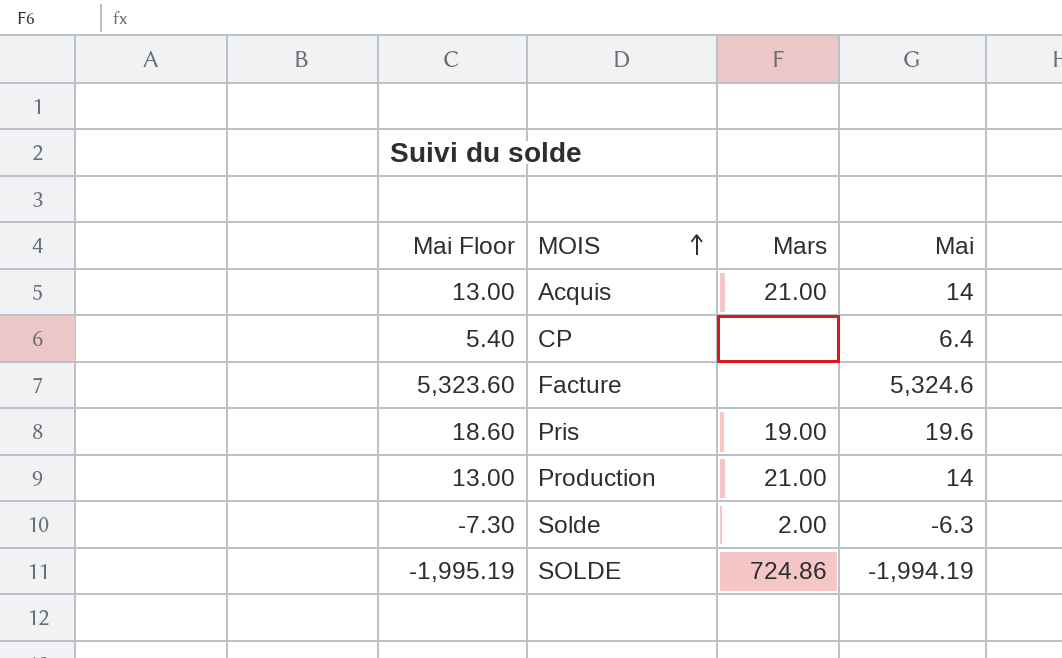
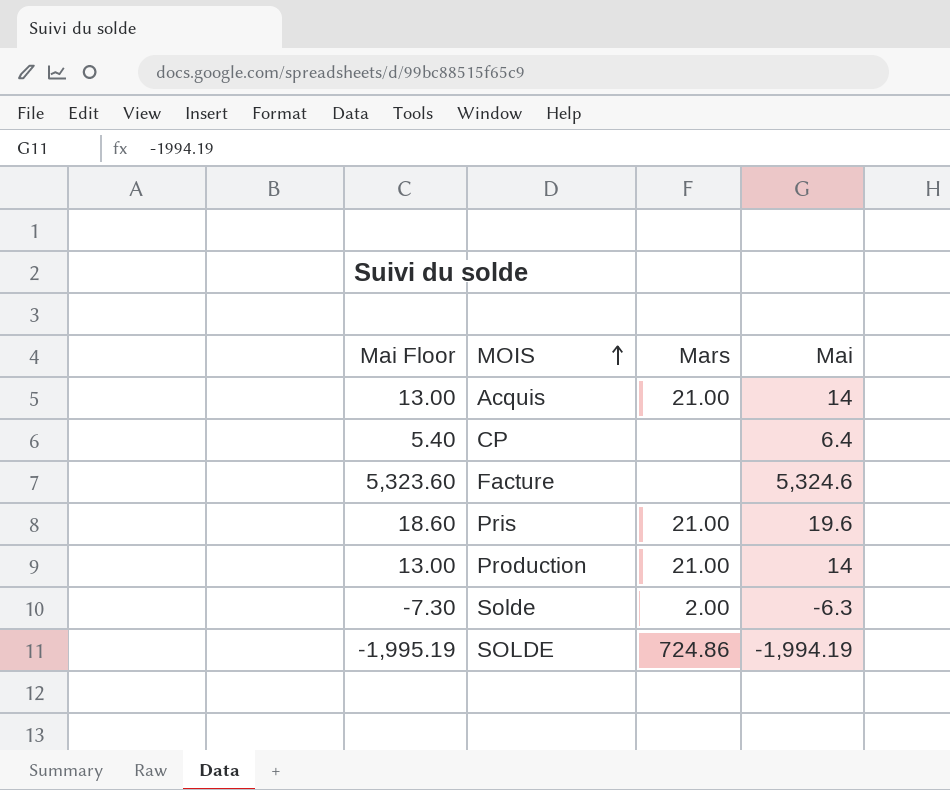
Pris | Mars: 19.00 -> 21.00

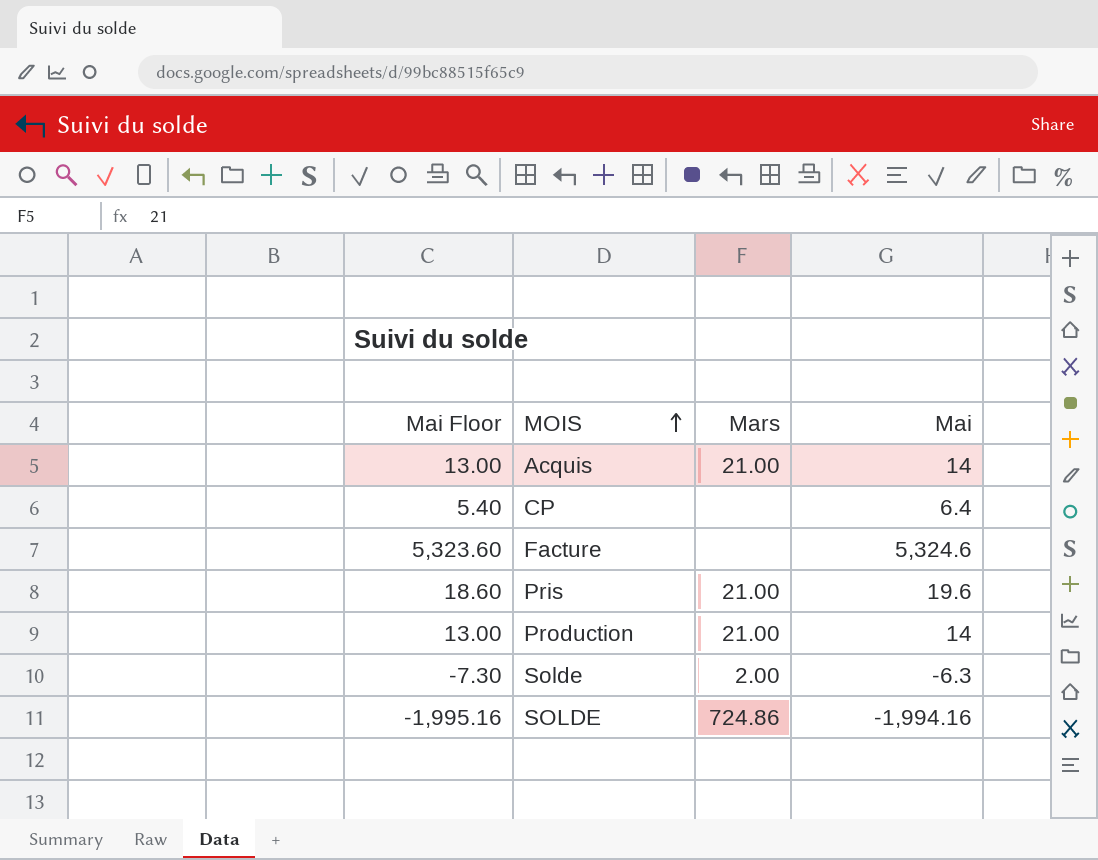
SOLDE | Mai Floor: -1,995.19 -> -1,995.16
SOLDE | Mai: -1,994.19 -> -1,994.16

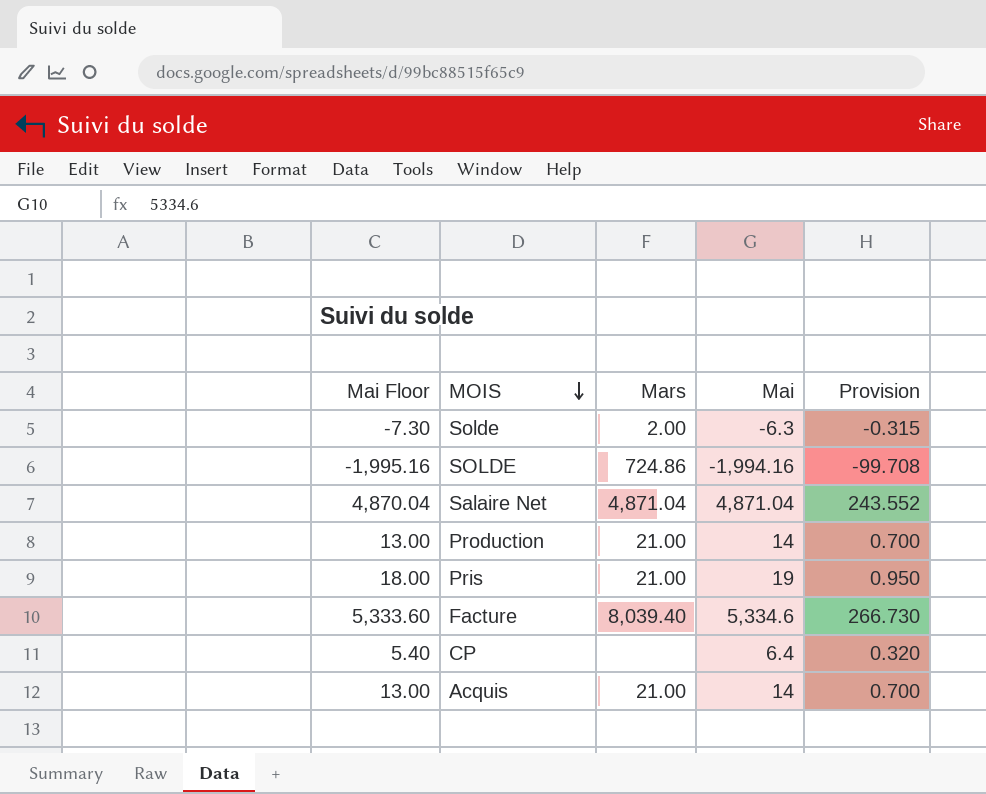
row order: MOIS ascending -> MOIS descending
column Provision | formula: none -> [Mai] * 0.05
row Salaire Net: none -> 4,870.04 | 4,871.04 | 4,871.04 | 243.552
Pris | Mai Floor: 18.60 -> 18.00
Pris | Mai: 19.6 -> 19
Facture | Mai Floor: 5,323.60 -> 5,333.60
Facture | Mars: none -> 8,039.40
Facture | Mai: 5,324.6 -> 5,334.6

